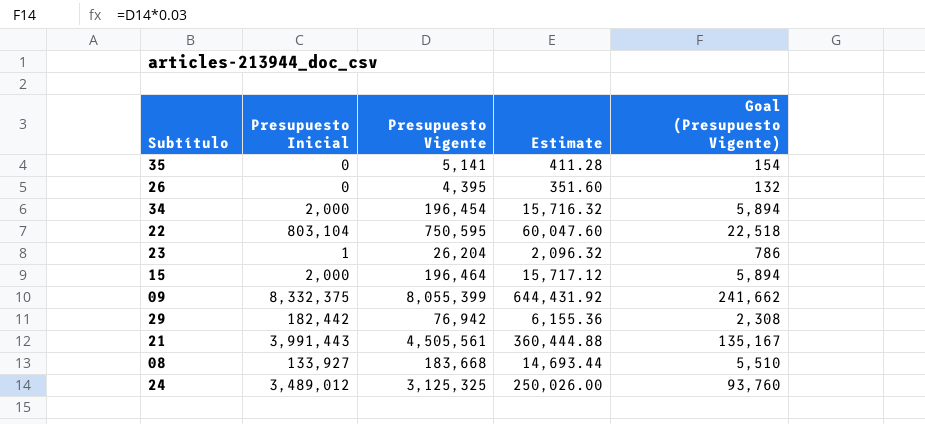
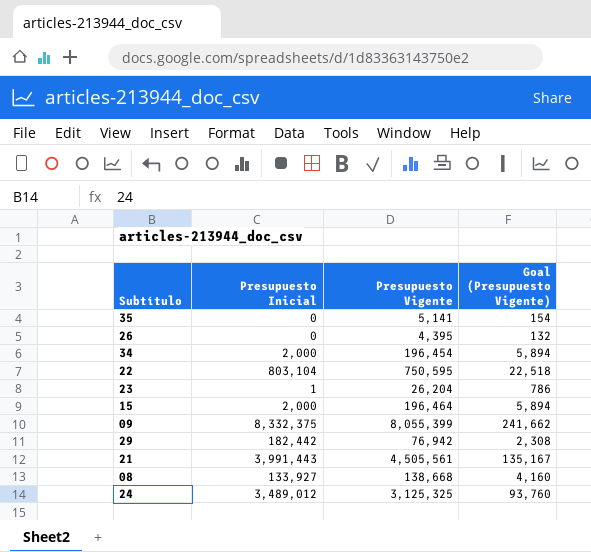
column Estimate | formula: [Presupuesto Vigente] * 0.08 -> none
08 | Presupuesto Vigente: 183,668 -> 138,668
08 | Goal (Presupuesto Vigente): 5,510 -> 4,160

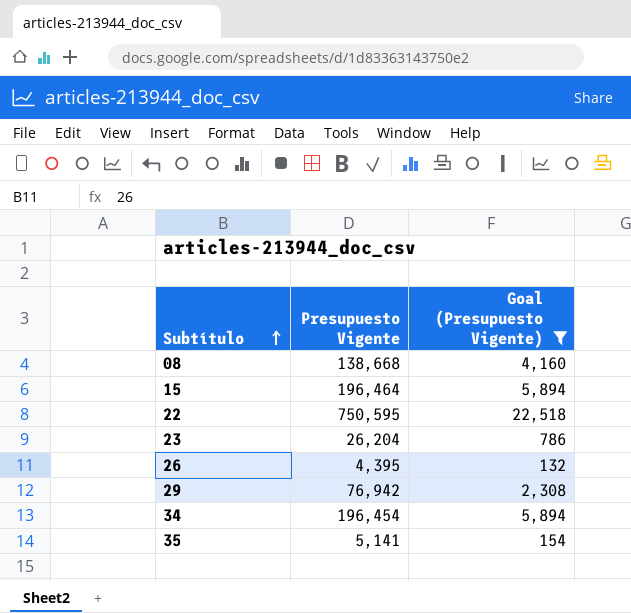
filter: none -> Goal (Presupuesto Vigente) <= 22,518
row order: none -> Subtítulo ascending
column Presupuesto Inicial | position: 2 -> none

